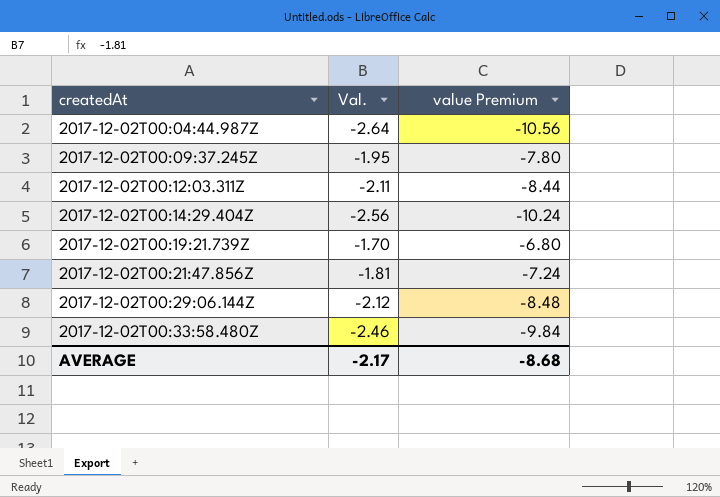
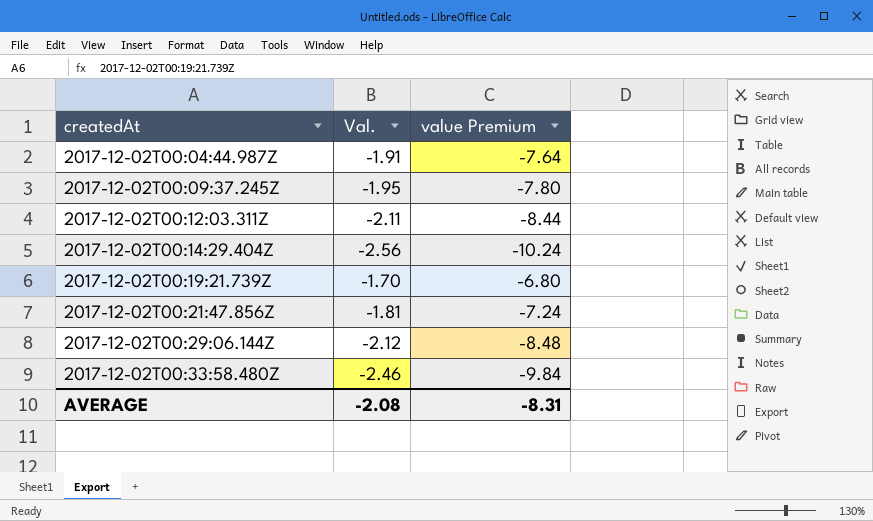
2017-12-02T00:04:44.987Z | Val.: -2.64 -> -1.91
2017-12-02T00:04:44.987Z | value Premium: -10.56 -> -7.64
AVERAGE | Val.: -2.17 -> -2.08
AVERAGE | value Premium: -8.68 -> -8.31

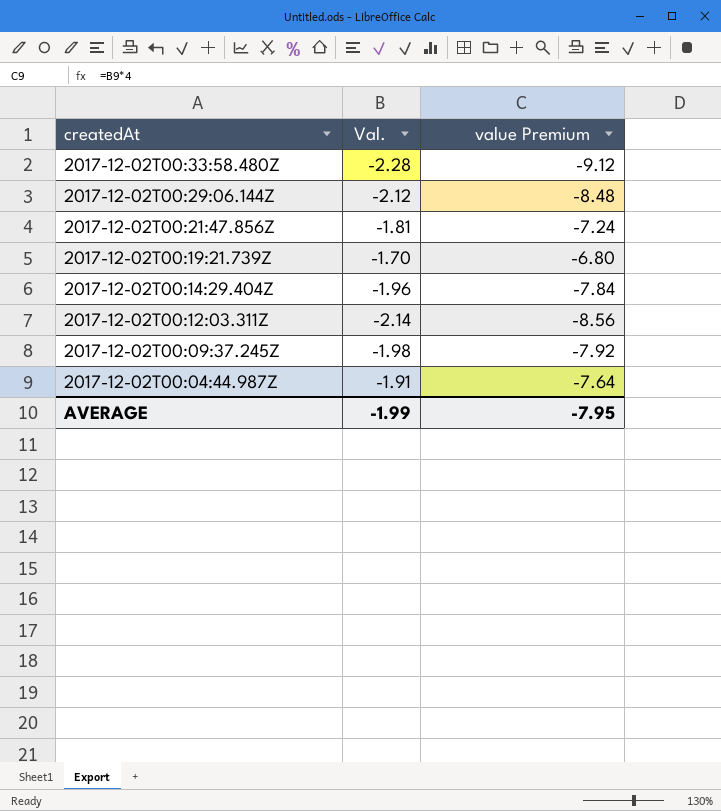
row order: createdAt ascending -> createdAt descending
2017-12-02T00:33:58.480Z | Val.: -2.46 -> -2.28
2017-12-02T00:33:58.480Z | value Premium: -9.84 -> -9.12
2017-12-02T00:14:29.404Z | Val.: -2.56 -> -1.96
2017-12-02T00:14:29.404Z | value Premium: -10.24 -> -7.84
2017-12-02T00:12:03.311Z | Val.: -2.11 -> -2.14
2017-12-02T00:12:03.311Z | value Premium: -8.44 -> -8.56
2017-12-02T00:09:37.245Z | Val.: -1.95 -> -1.98
2017-12-02T00:09:37.245Z | value Premium: -7.80 -> -7.92
AVERAGE | Val.: -2.08 -> -1.99
AVERAGE | value Premium: -8.31 -> -7.95

